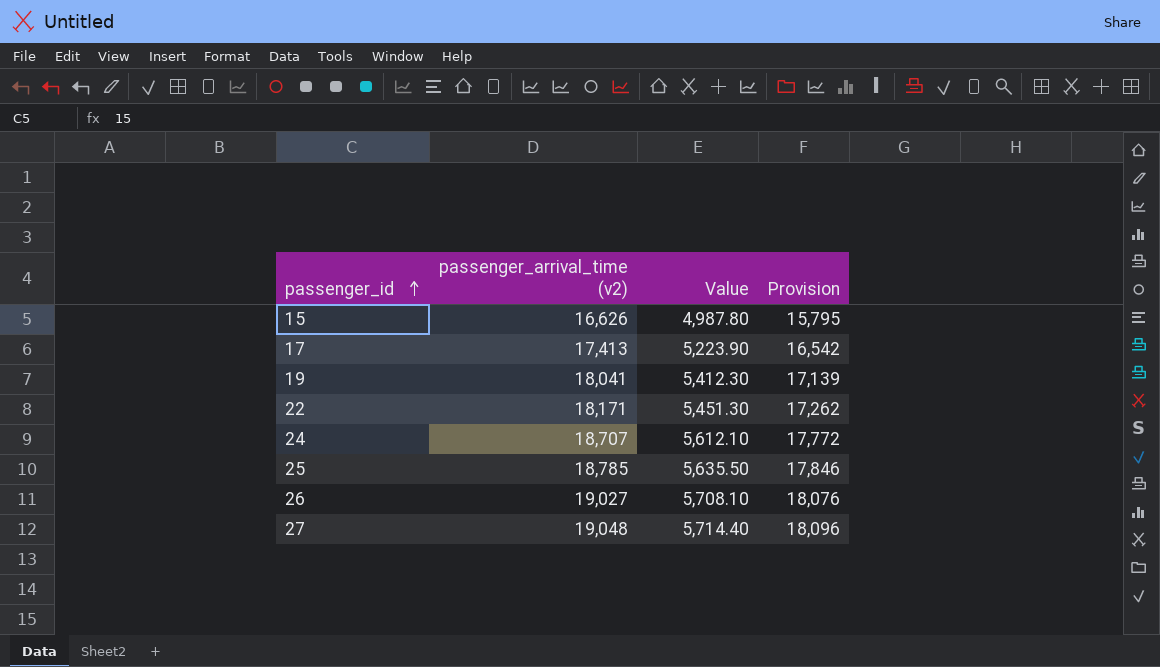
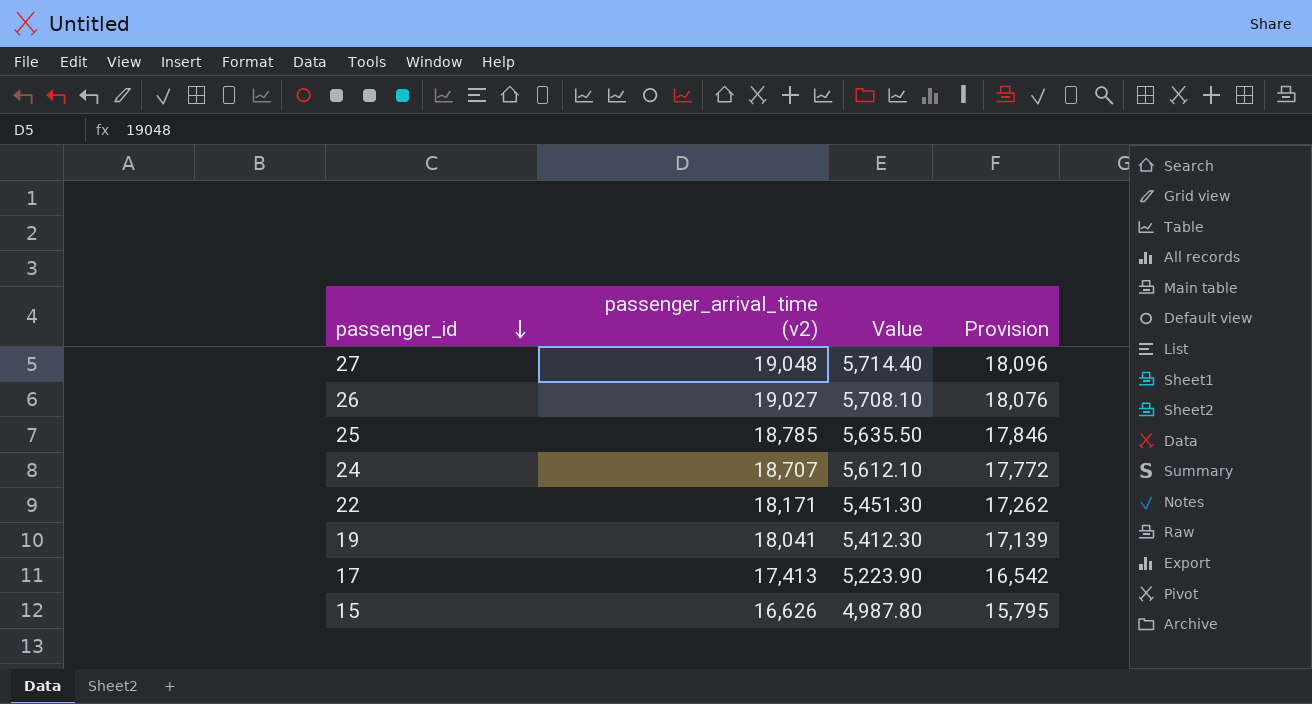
row order: passenger_id ascending -> passenger_id descending

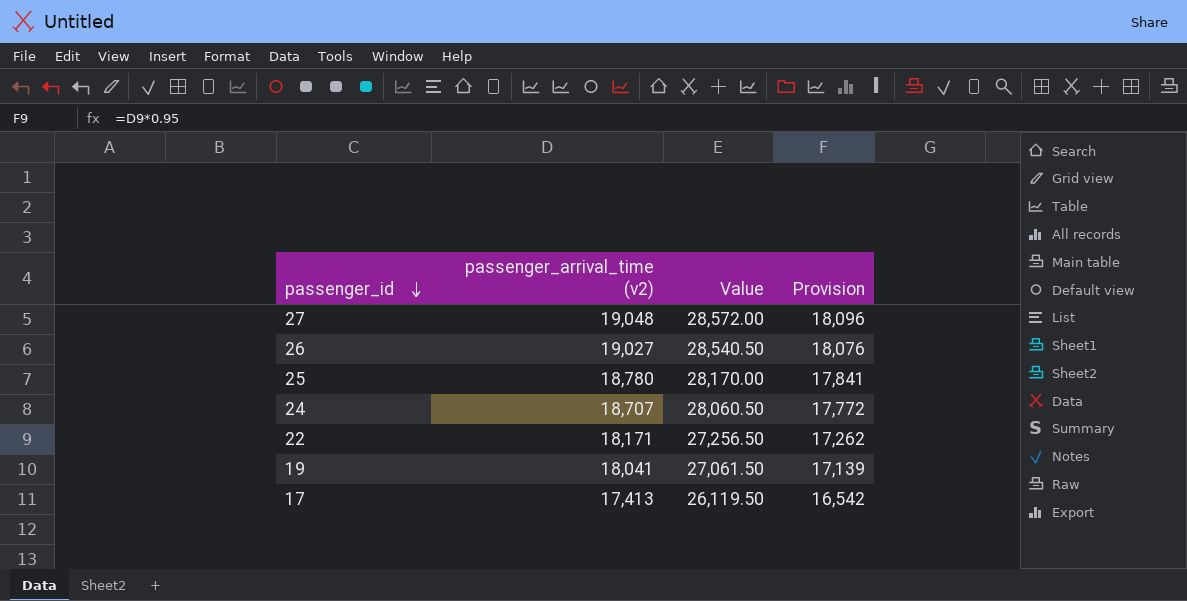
column Value | formula: [passenger_arrival_time (v2)] * 0.3 -> [passenger_arrival_time (v2)] * 1.5
row 15: 16,626 | 4,987.80 | 15,795 -> none
25 | passenger_arrival_time (v2): 18,785 -> 18,780
25 | Provision: 17,846 -> 17,841

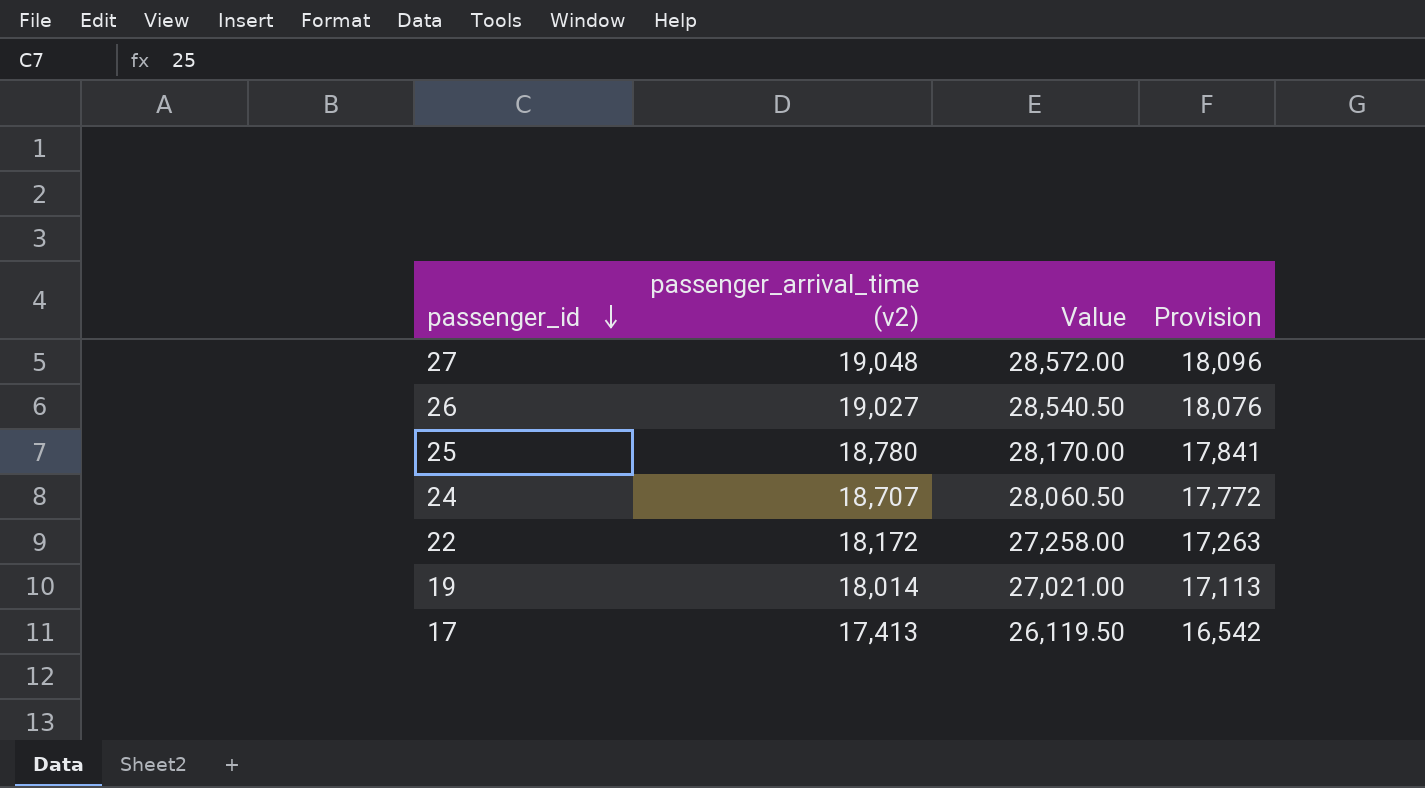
22 | passenger_arrival_time (v2): 18,171 -> 18,172
22 | Value: 27,256.50 -> 27,258.00
22 | Provision: 17,262 -> 17,263
19 | passenger_arrival_time (v2): 18,041 -> 18,014
19 | Value: 27,061.50 -> 27,021.00
19 | Provision: 17,139 -> 17,113

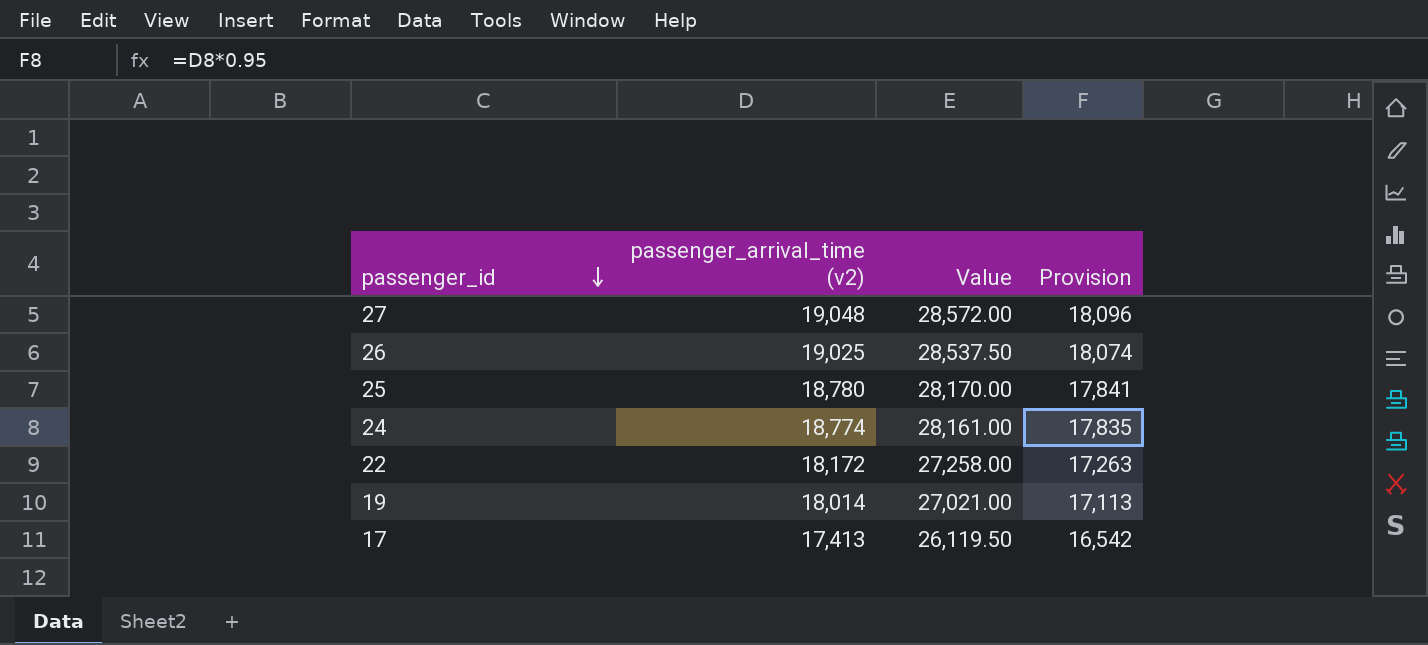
26 | passenger_arrival_time (v2): 19,027 -> 19,025
26 | Value: 28,540.50 -> 28,537.50
26 | Provision: 18,076 -> 18,074
24 | passenger_arrival_time (v2): 18,707 -> 18,774
24 | Value: 28,060.50 -> 28,161.00
24 | Provision: 17,772 -> 17,835

